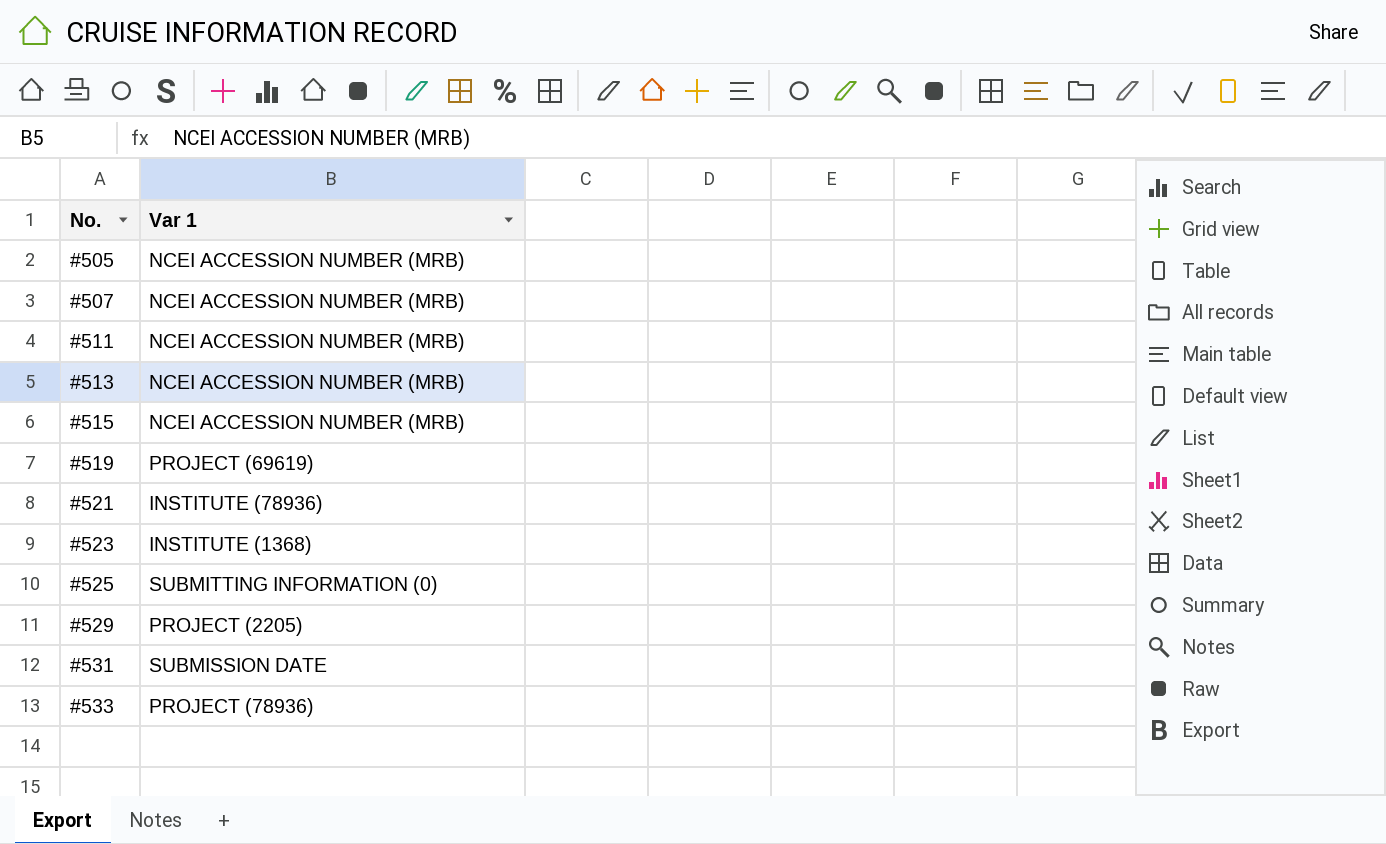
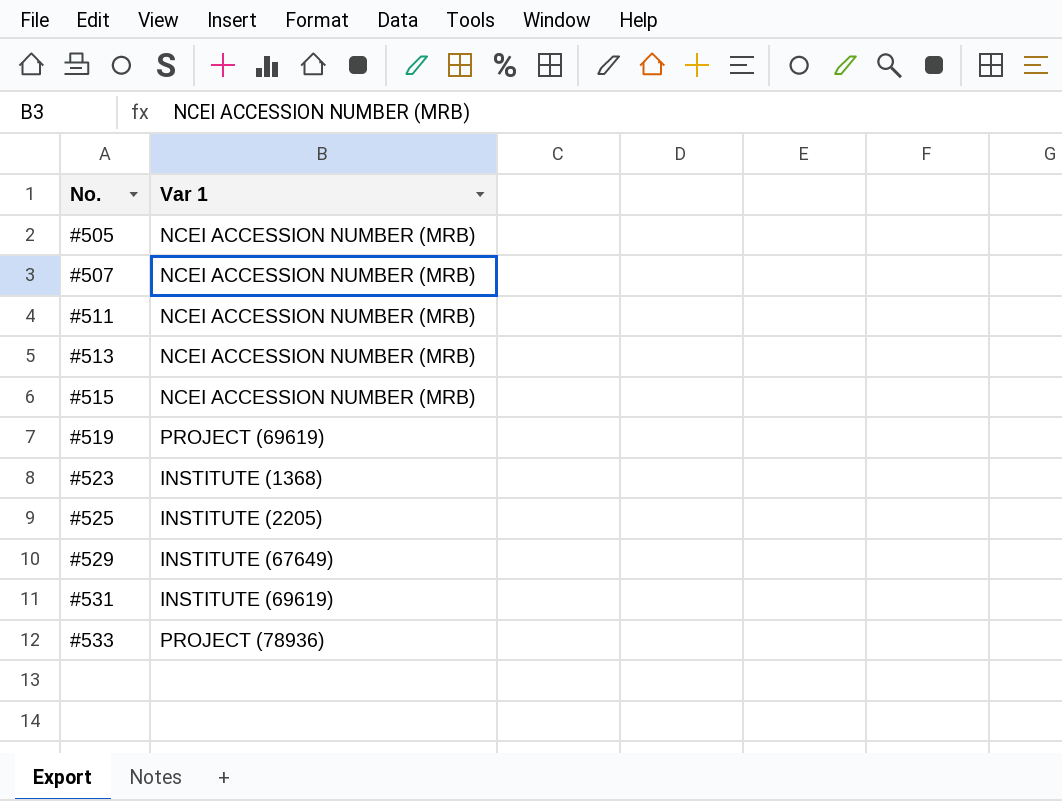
row #521: INSTITUTE (78936) -> none
#525 | Var 1: SUBMITTING INFORMATION (0) -> INSTITUTE (2205)
#529 | Var 1: PROJECT (2205) -> INSTITUTE (67649)
#531 | Var 1: SUBMISSION DATE -> INSTITUTE (69619)

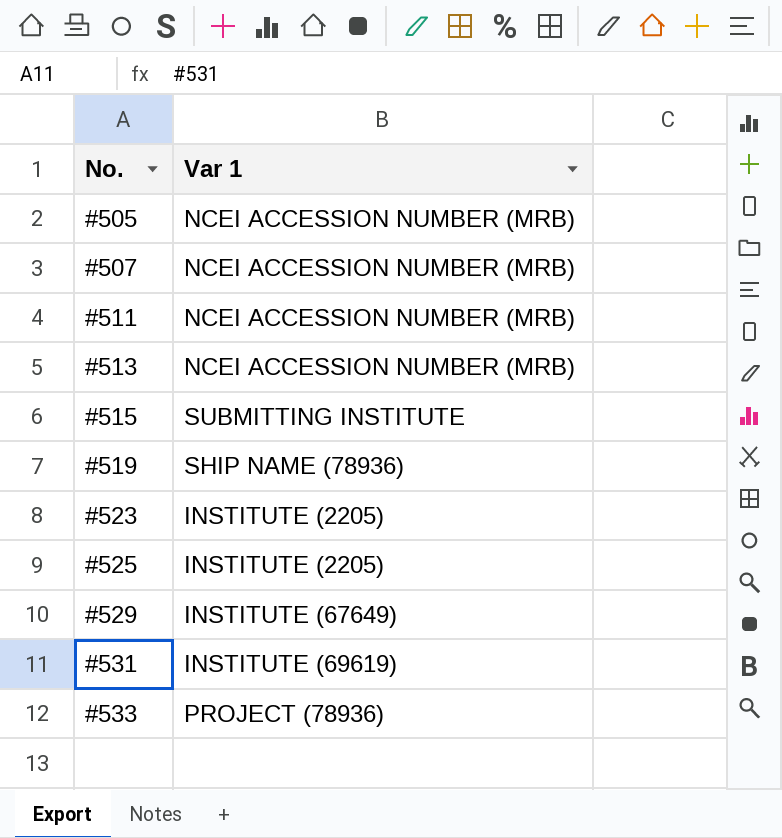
#515 | Var 1: NCEI ACCESSION NUMBER (MRB) -> SUBMITTING INSTITUTE
#519 | Var 1: PROJECT (69619) -> SHIP NAME (78936)
#523 | Var 1: INSTITUTE (1368) -> INSTITUTE (2205)

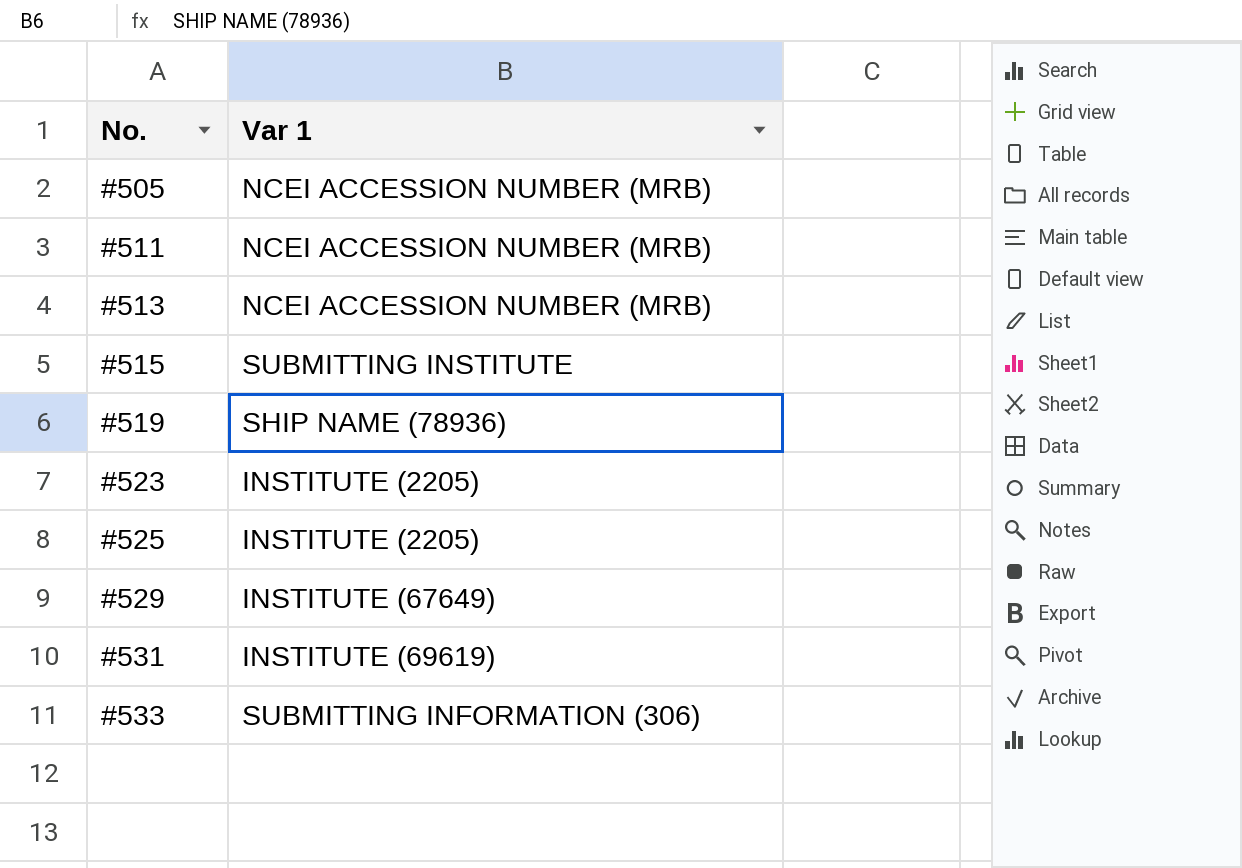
row #507: NCEI ACCESSION NUMBER (MRB) -> none
#533 | Var 1: PROJECT (78936) -> SUBMITTING INFORMATION (306)

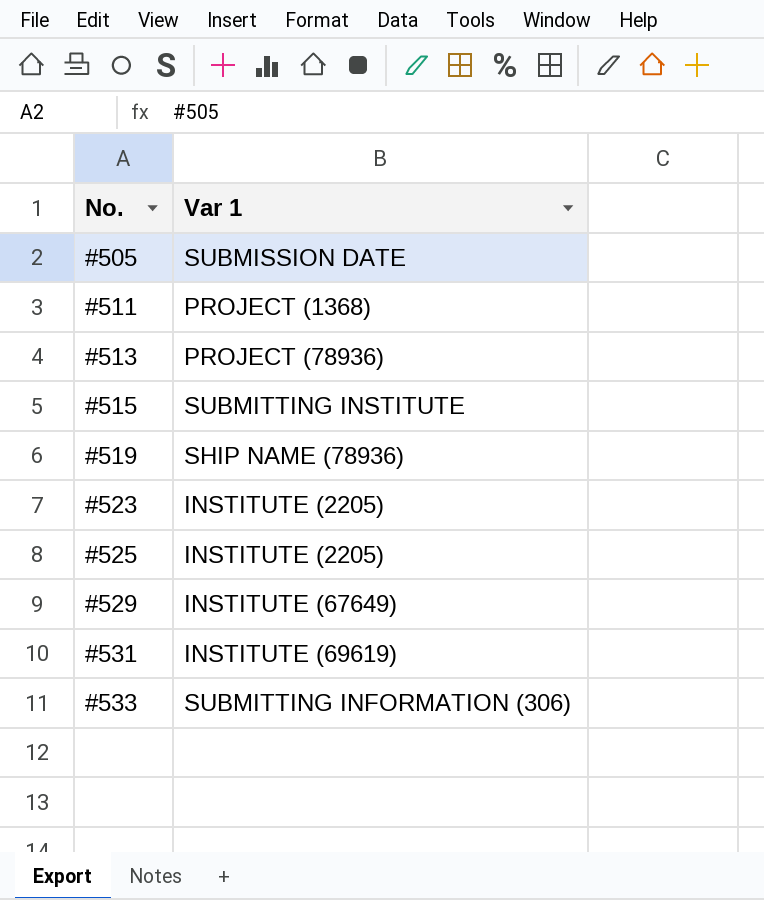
#505 | Var 1: NCEI ACCESSION NUMBER (MRB) -> SUBMISSION DATE
#511 | Var 1: NCEI ACCESSION NUMBER (MRB) -> PROJECT (1368)
#513 | Var 1: NCEI ACCESSION NUMBER (MRB) -> PROJECT (78936)

